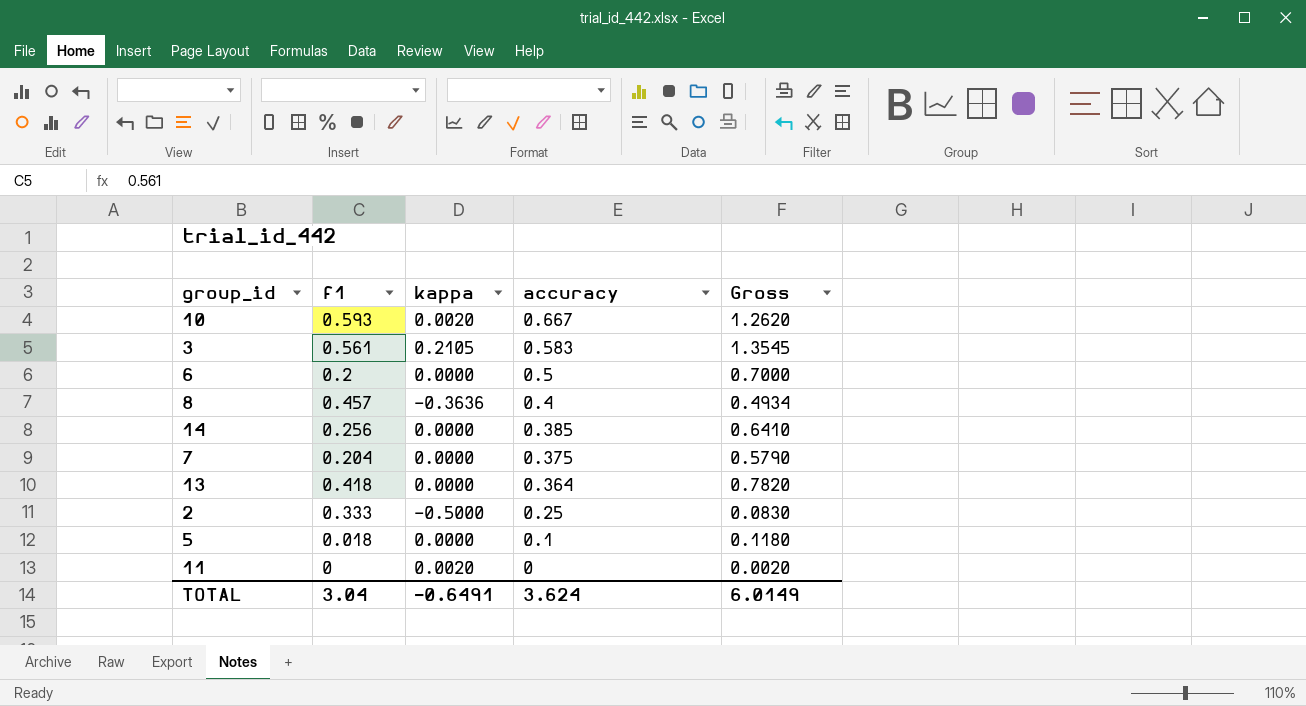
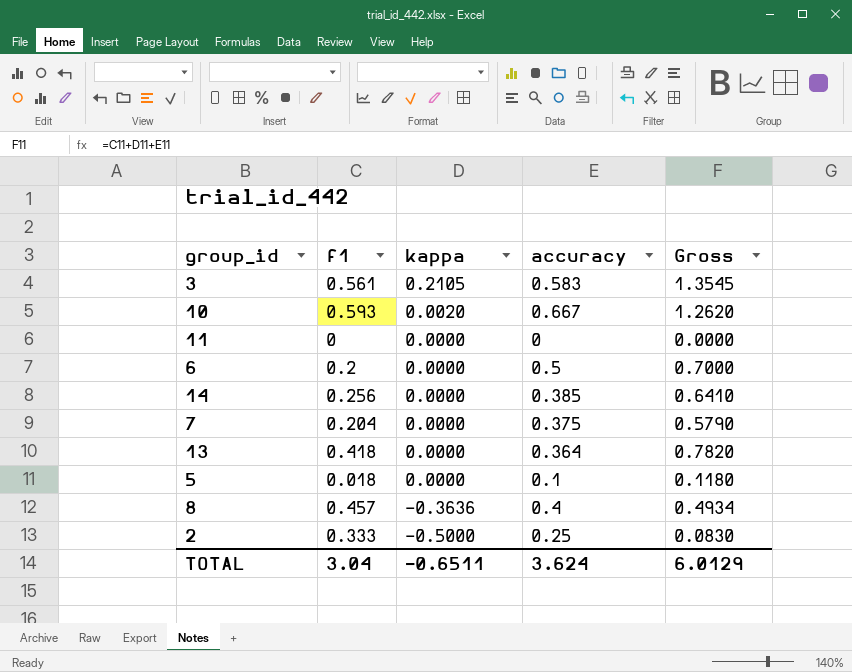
row order: accuracy descending -> kappa descending
11 | kappa: 0.0020 -> 0.0000
11 | Gross: 0.0020 -> 0.0000
TOTAL | kappa: -0.6491 -> -0.6511
TOTAL | Gross: 6.0149 -> 6.0129

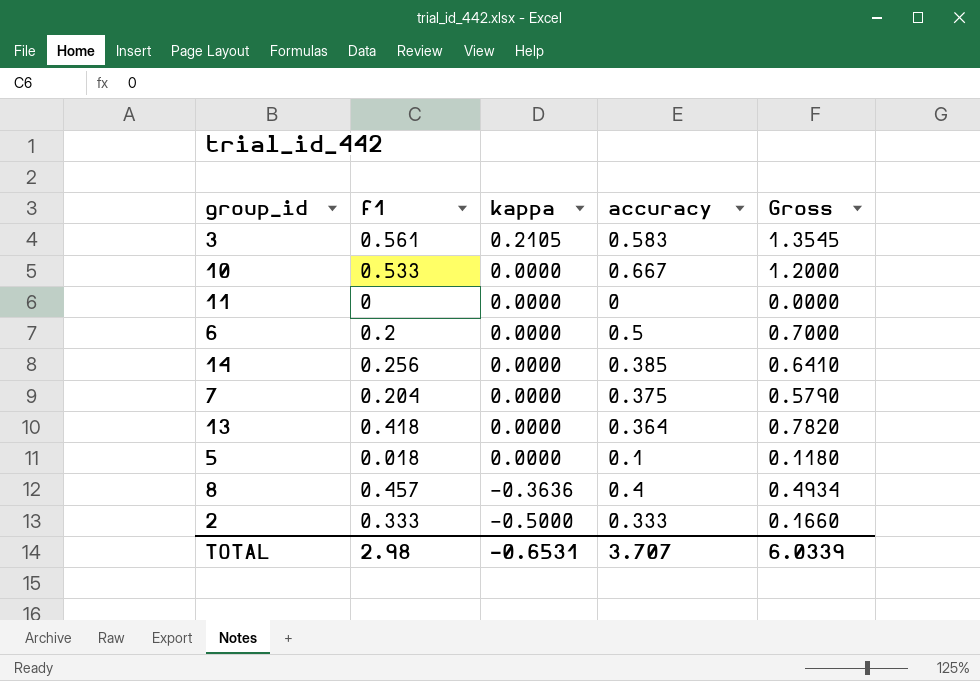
10 | f1: 0.593 -> 0.533
10 | kappa: 0.0020 -> 0.0000
10 | Gross: 1.2620 -> 1.2000
2 | accuracy: 0.25 -> 0.333
2 | Gross: 0.0830 -> 0.1660
TOTAL | f1: 3.04 -> 2.98
TOTAL | kappa: -0.6511 -> -0.6531
TOTAL | accuracy: 3.624 -> 3.707
TOTAL | Gross: 6.0129 -> 6.0339

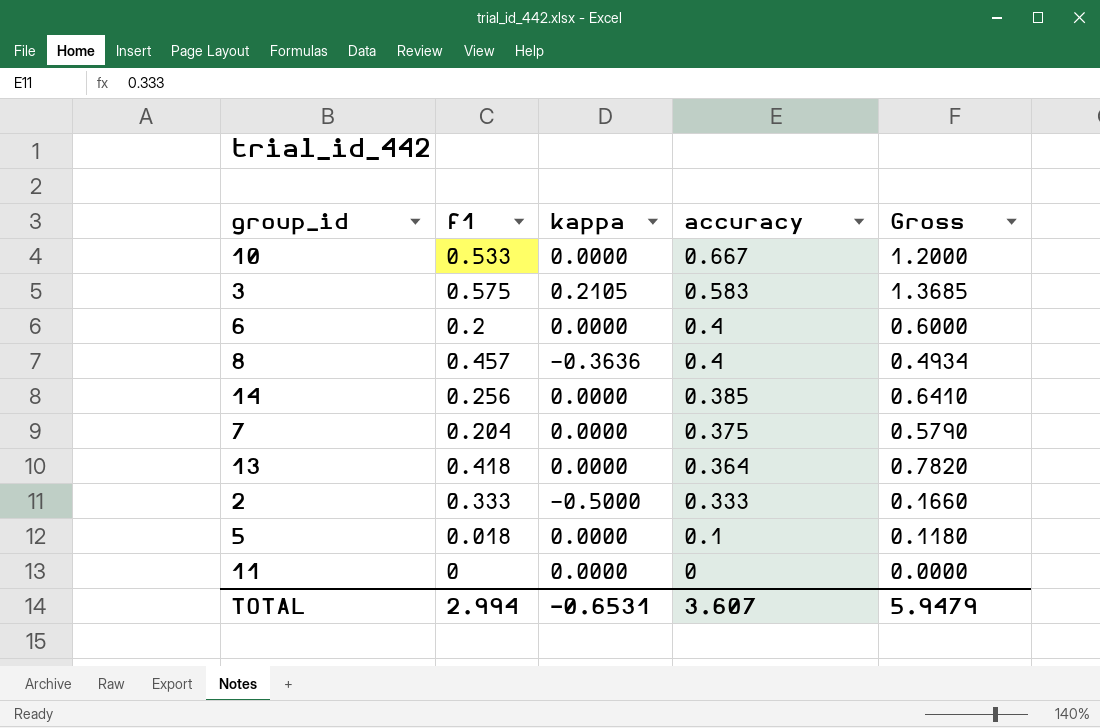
row order: kappa descending -> accuracy descending
3 | f1: 0.561 -> 0.575
3 | Gross: 1.3545 -> 1.3685
6 | accuracy: 0.5 -> 0.4
6 | Gross: 0.7000 -> 0.6000
TOTAL | f1: 2.98 -> 2.994
TOTAL | accuracy: 3.707 -> 3.607
TOTAL | Gross: 6.0339 -> 5.9479

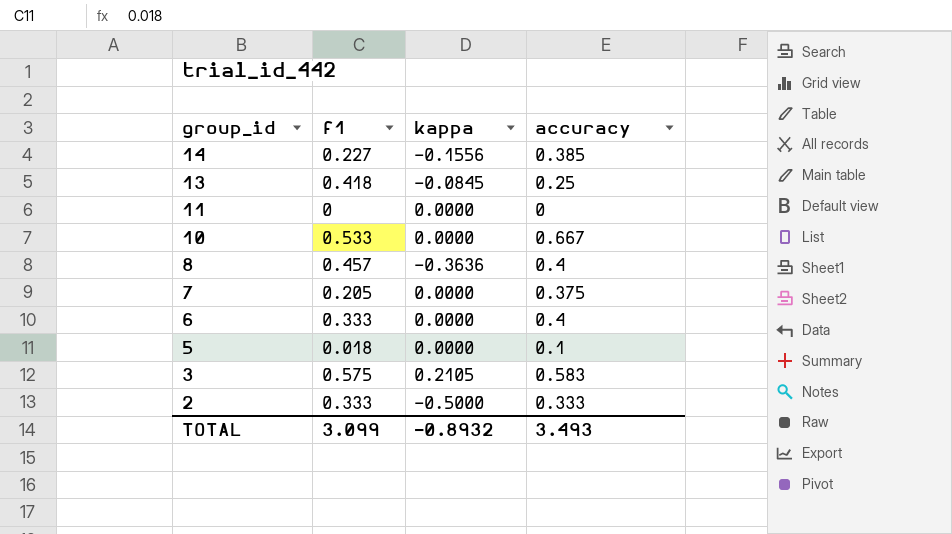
row order: accuracy descending -> group_id descending
column Gross | formula: [f1] + [kappa] + [accuracy] -> none
14 | f1: 0.256 -> 0.227
14 | kappa: 0.0000 -> -0.1556
13 | kappa: 0.0000 -> -0.0845
13 | accuracy: 0.364 -> 0.25
7 | f1: 0.204 -> 0.205
6 | f1: 0.2 -> 0.333
TOTAL | f1: 2.994 -> 3.099
TOTAL | kappa: -0.6531 -> -0.8932
TOTAL | accuracy: 3.607 -> 3.493

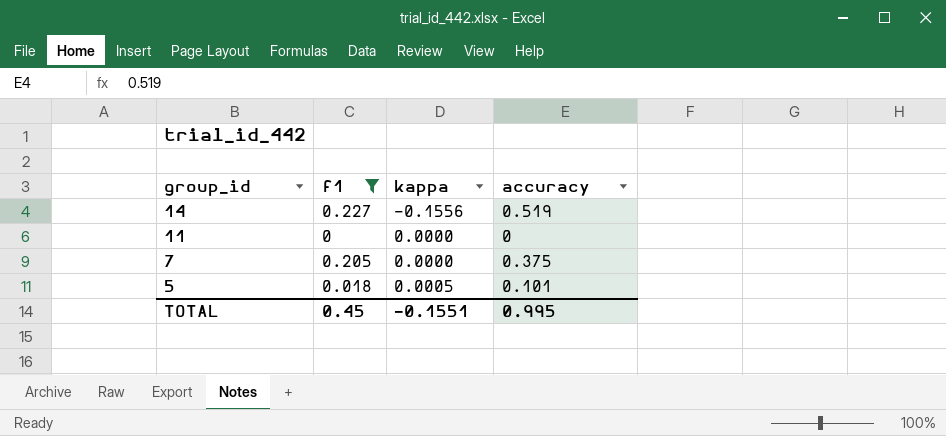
filter: none -> f1 <= 0.227
14 | accuracy: 0.385 -> 0.519
5 | kappa: 0.0000 -> 0.0005
5 | accuracy: 0.1 -> 0.101
TOTAL | f1: 3.099 -> 0.45
TOTAL | kappa: -0.8932 -> -0.1551
TOTAL | accuracy: 3.493 -> 0.995

